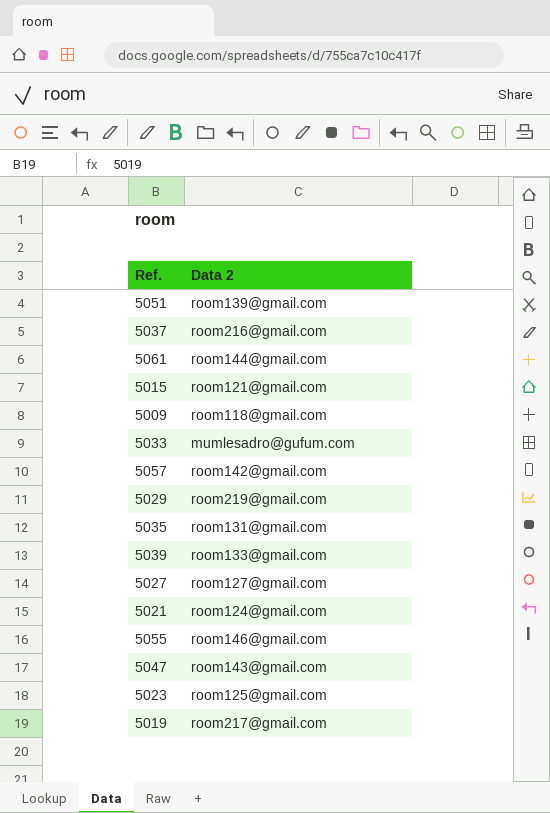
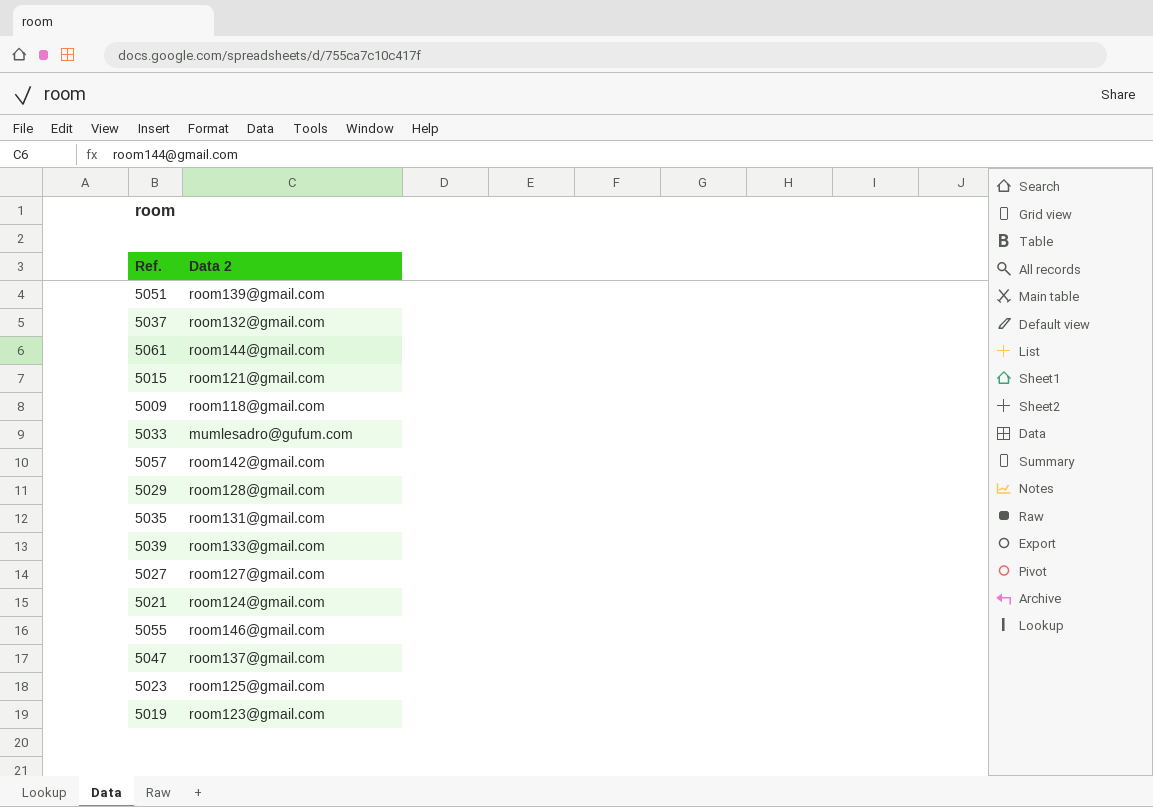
5037 | Data 2: room216@gmail.com -> room132@gmail.com
5029 | Data 2: room219@gmail.com -> room128@gmail.com
5047 | Data 2: room143@gmail.com -> room137@gmail.com
5019 | Data 2: room217@gmail.com -> room123@gmail.com

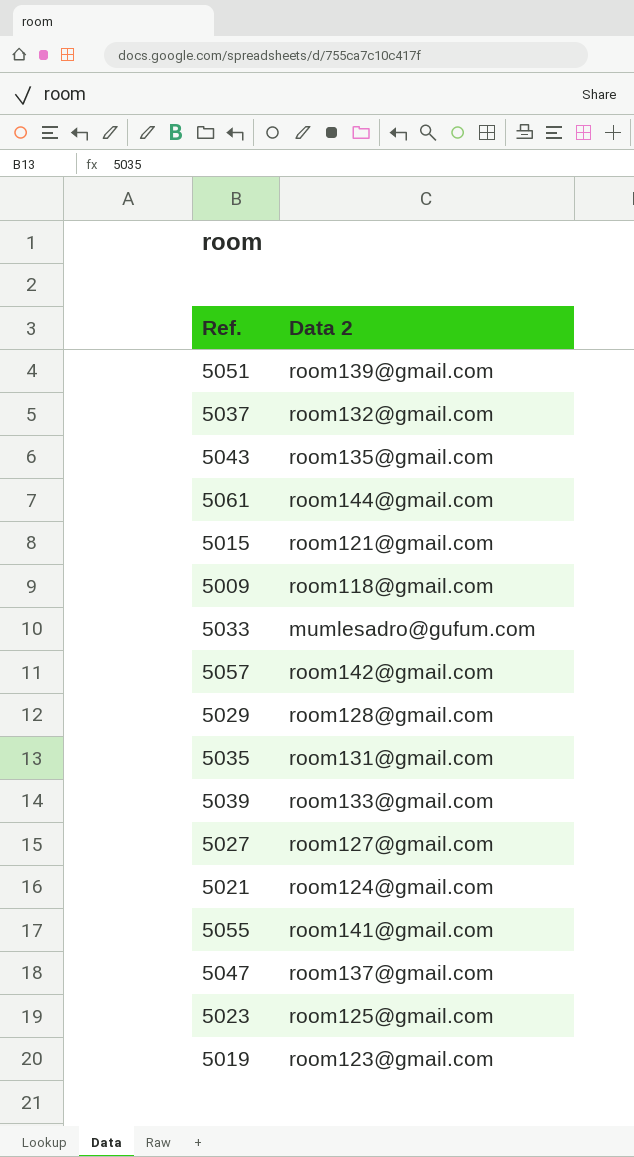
row 5043: none -> room135@gmail.com
5055 | Data 2: room146@gmail.com -> room141@gmail.com

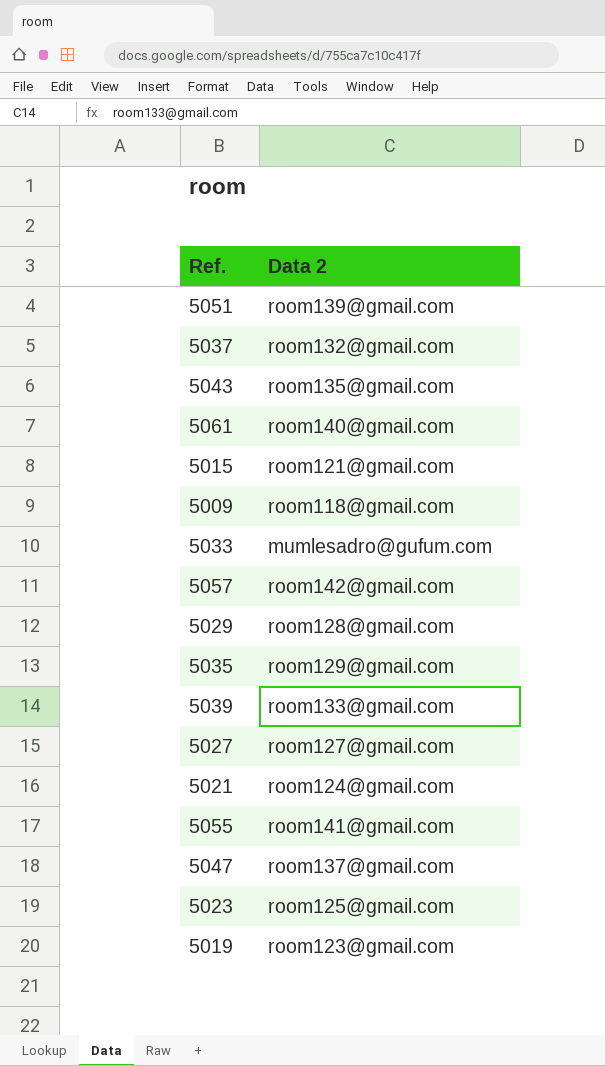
5061 | Data 2: room144@gmail.com -> room140@gmail.com
5035 | Data 2: room131@gmail.com -> room129@gmail.com

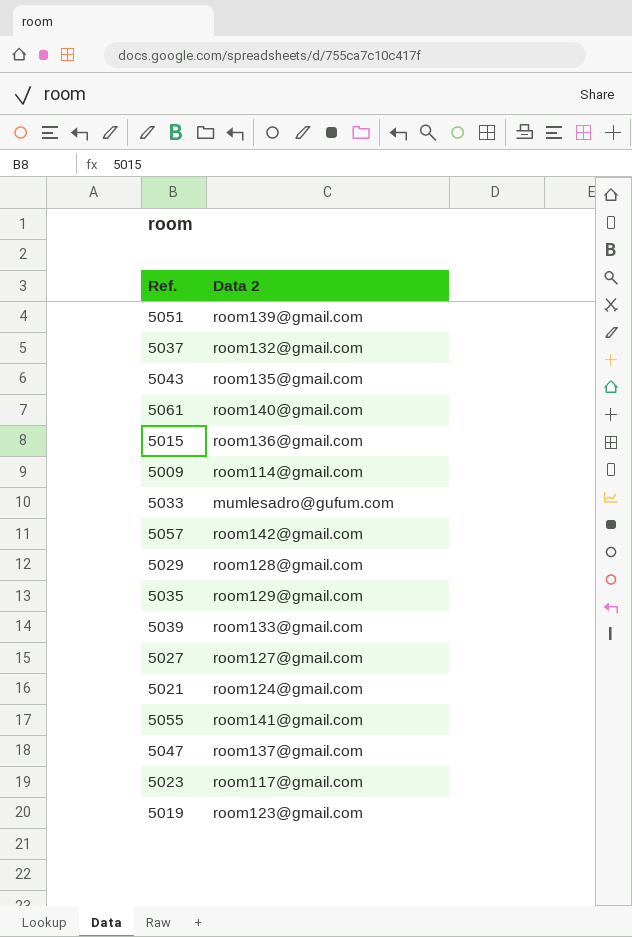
5015 | Data 2: room121@gmail.com -> room136@gmail.com
5009 | Data 2: room118@gmail.com -> room114@gmail.com
5023 | Data 2: room125@gmail.com -> room117@gmail.com

